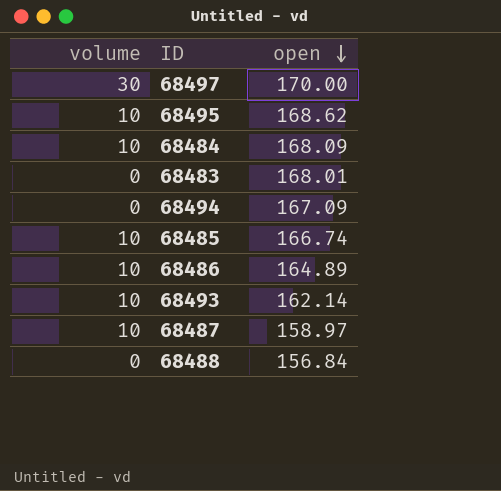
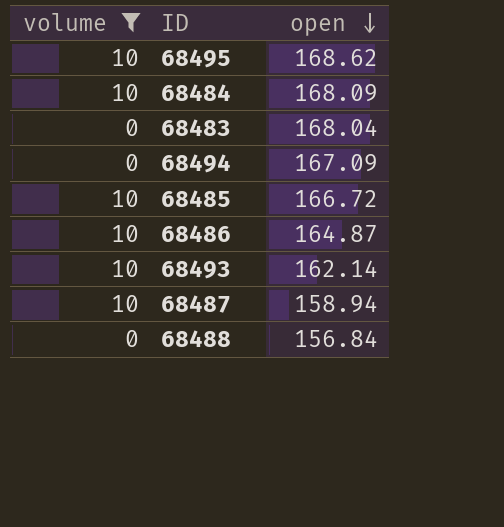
filter: none -> volume != 30
68483 | open: 168.01 -> 168.04
68485 | open: 166.74 -> 166.72
68486 | open: 164.89 -> 164.87
68487 | open: 158.97 -> 158.94

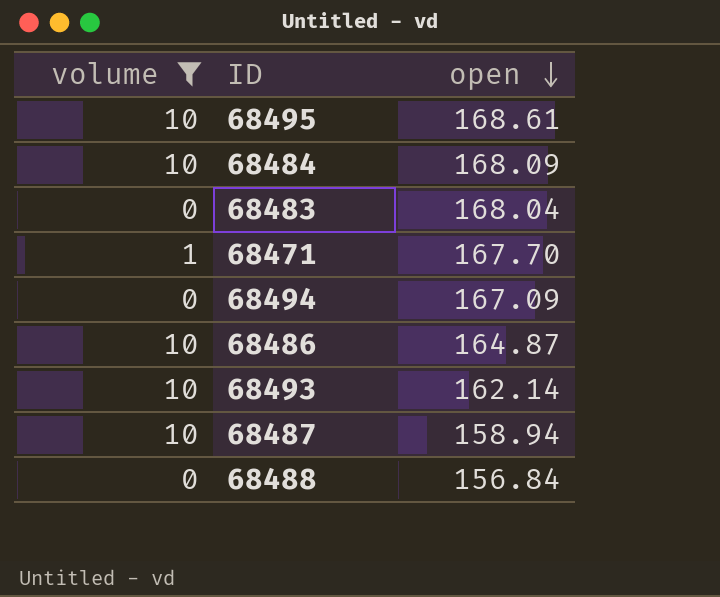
row 68485: 10 | 166.72 -> none
68495 | open: 168.62 -> 168.61
row 68471: none -> 1 | 167.70

